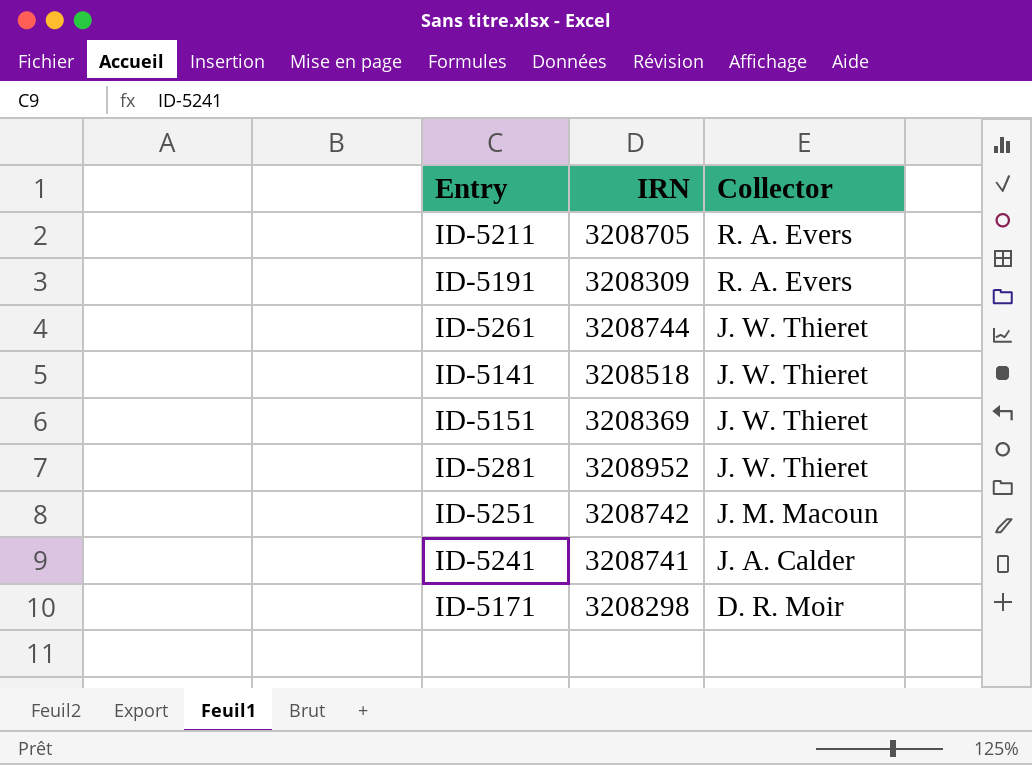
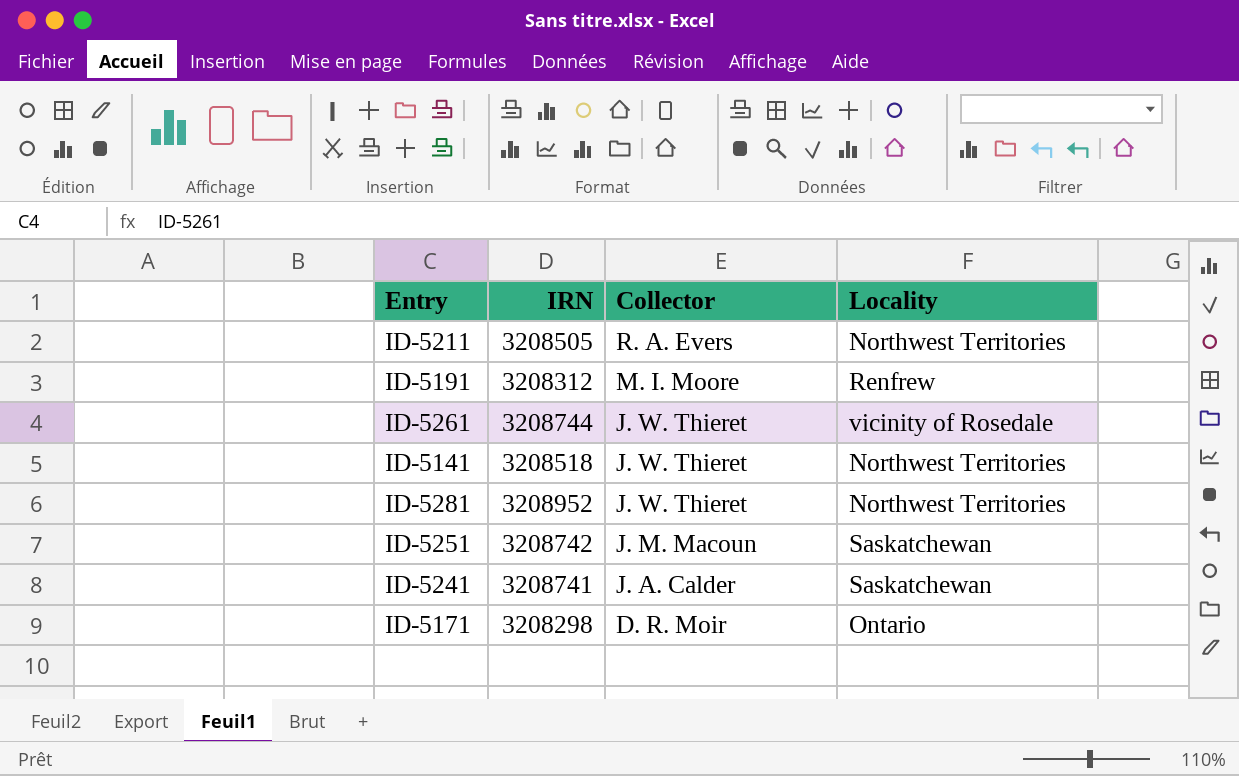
column Locality | position: none -> 4
row ID-5151: 3208369 | J. W. Thieret -> none
ID-5211 | IRN: 3208705 -> 3208505
ID-5191 | IRN: 3208309 -> 3208312
ID-5191 | Collector: R. A. Evers -> M. I. Moore

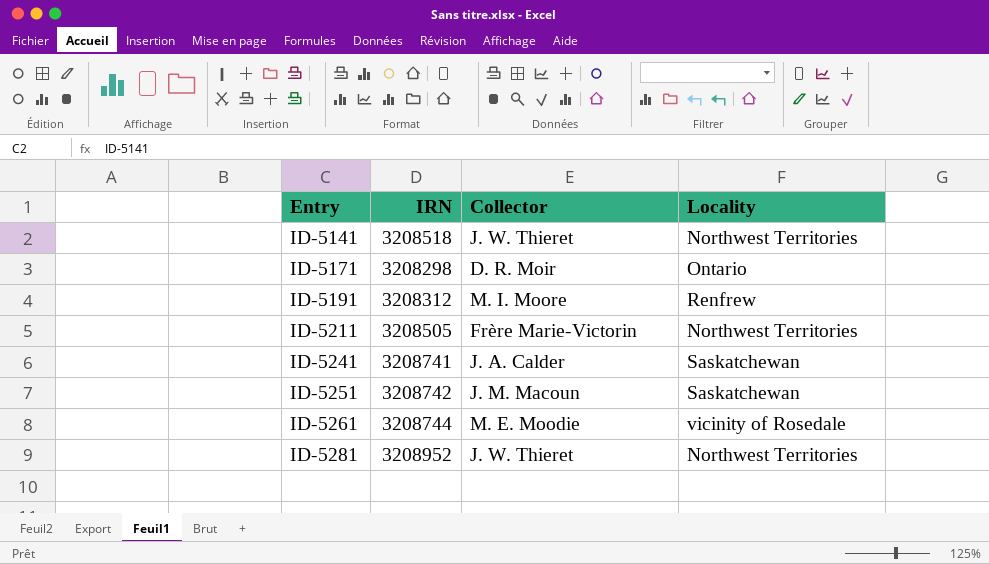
row order: Collector descending -> Entry ascending
ID-5211 | Collector: R. A. Evers -> Frère Marie-Victorin
ID-5261 | Collector: J. W. Thieret -> M. E. Moodie

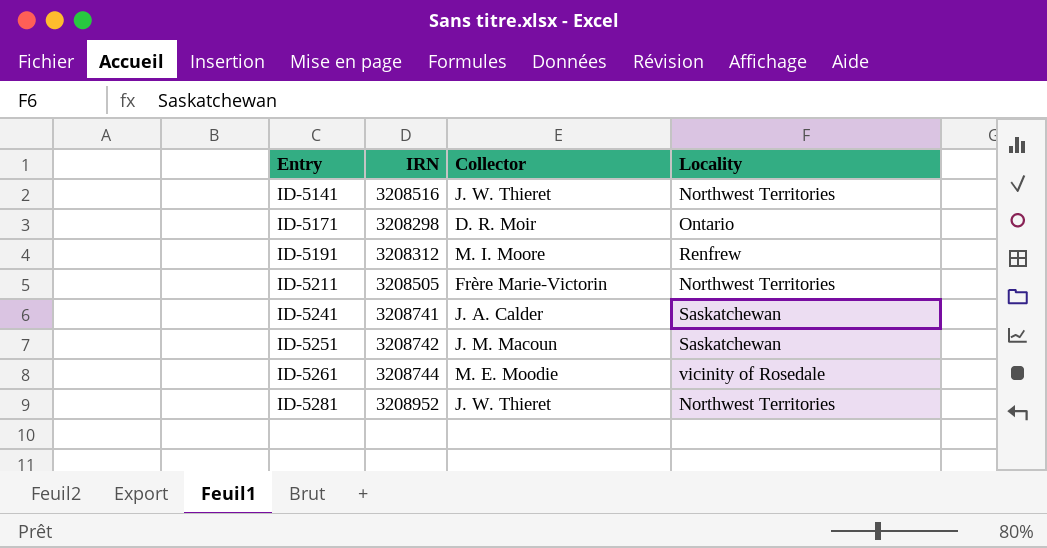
ID-5141 | IRN: 3208518 -> 3208516

